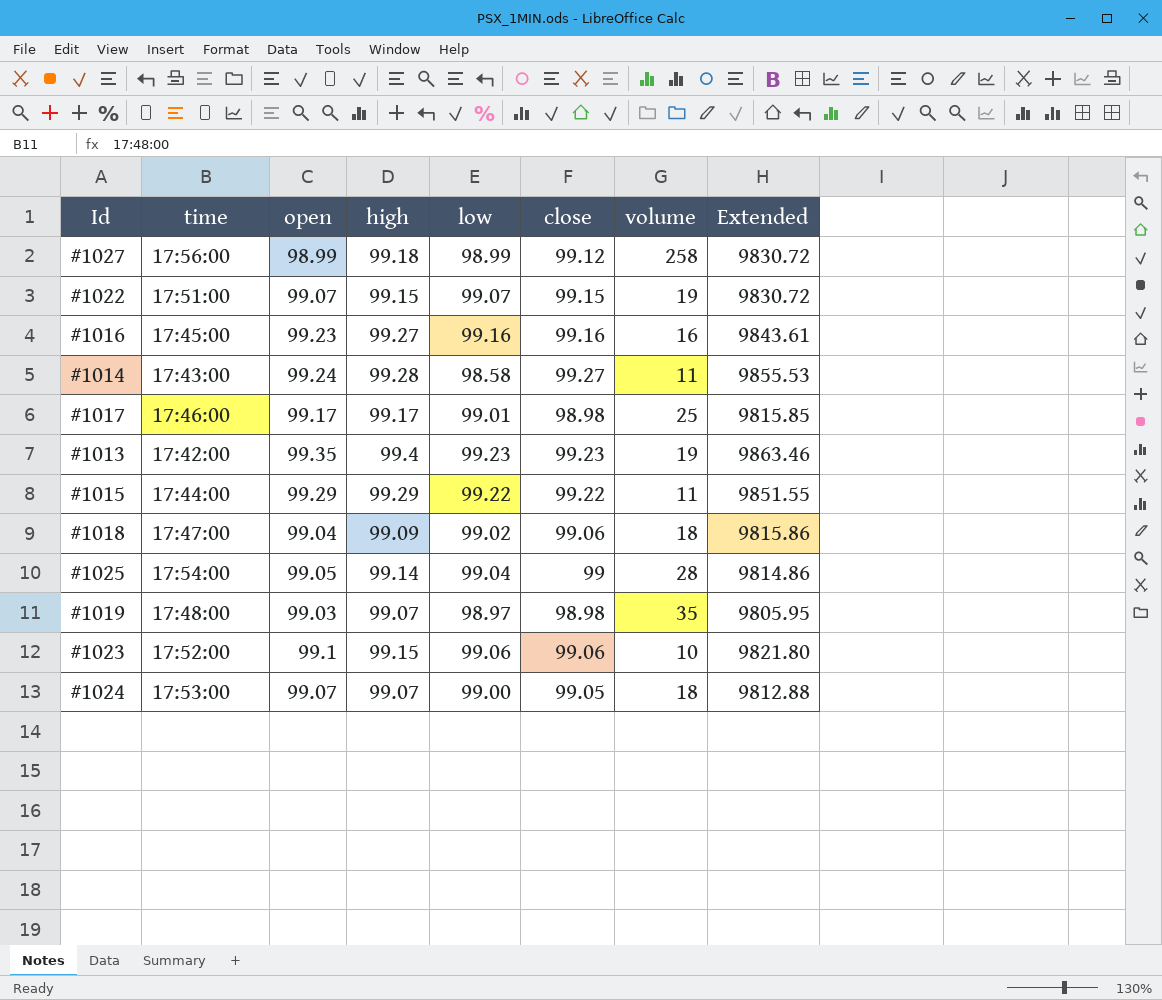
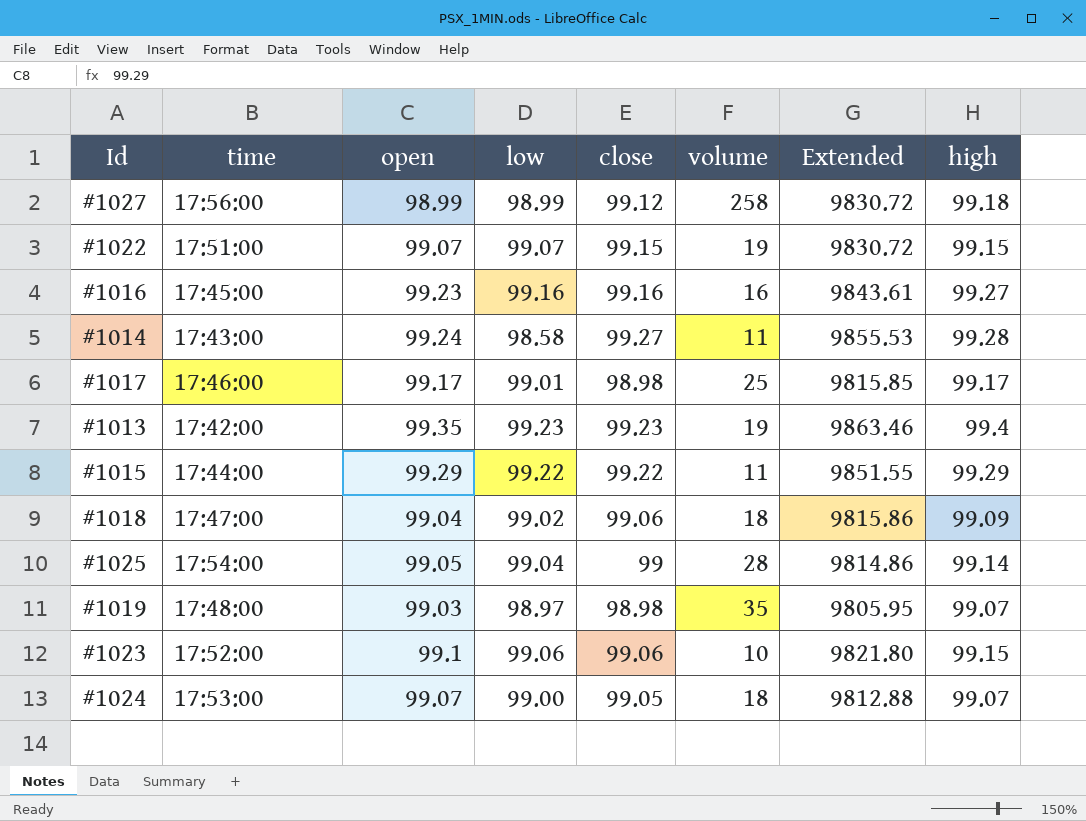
column high | position: 4 -> 8

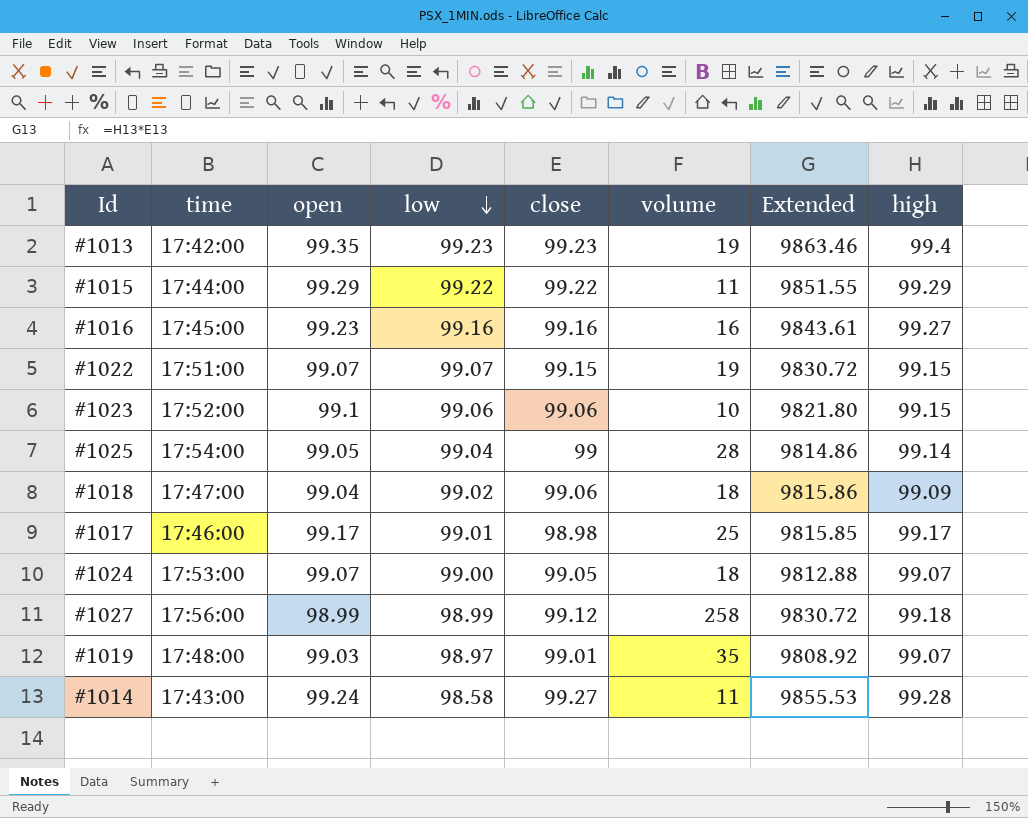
row order: none -> low descending
#1019 | close: 98.98 -> 99.01
#1019 | Extended: 9805.95 -> 9808.92

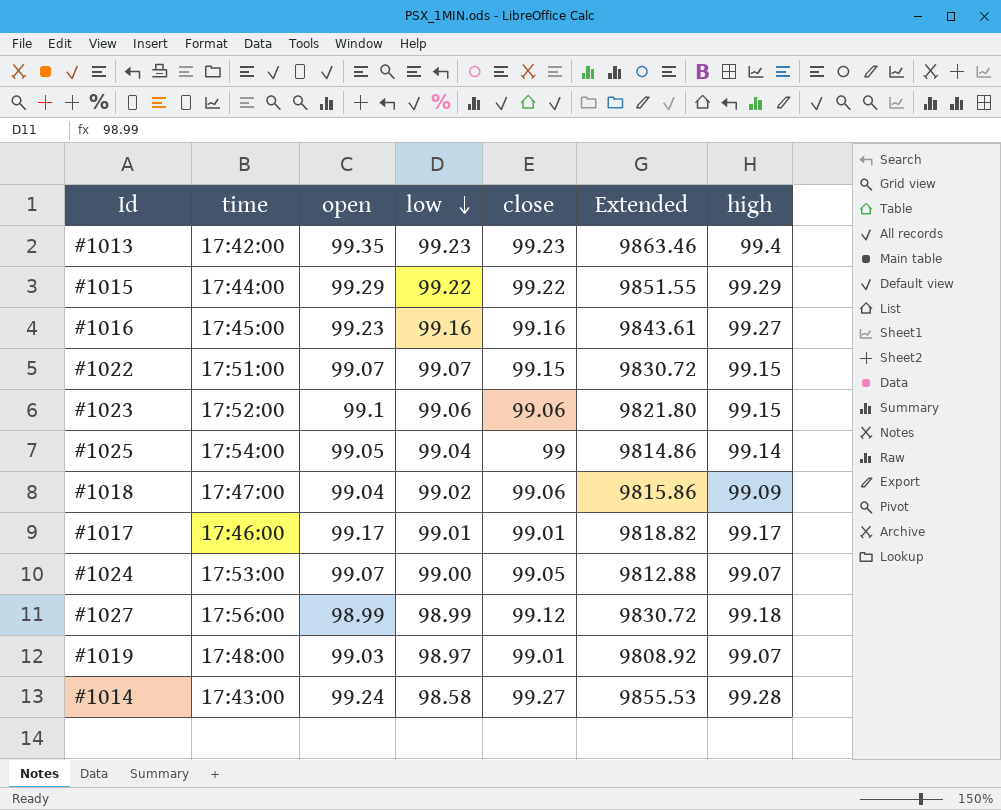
column volume | position: 6 -> none
#1017 | close: 98.98 -> 99.01
#1017 | Extended: 9815.85 -> 9818.82

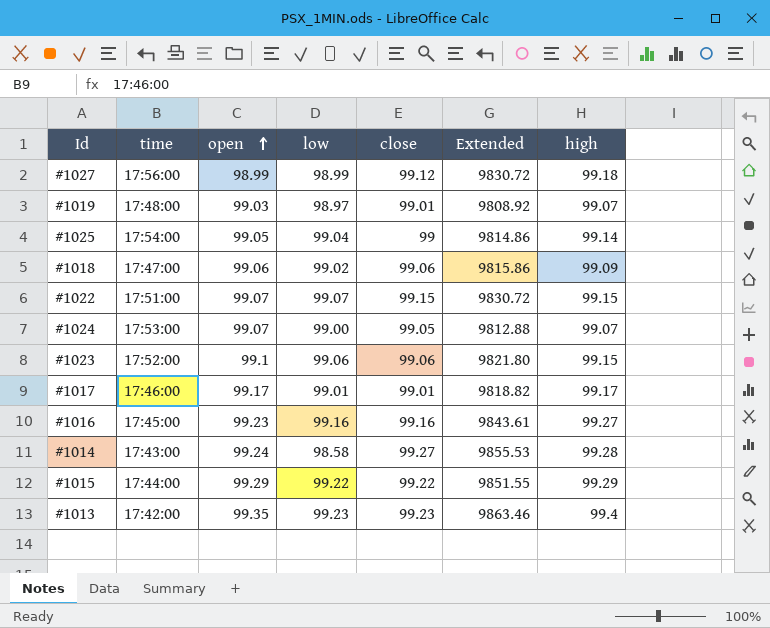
row order: low descending -> open ascending
#1018 | open: 99.04 -> 99.06

